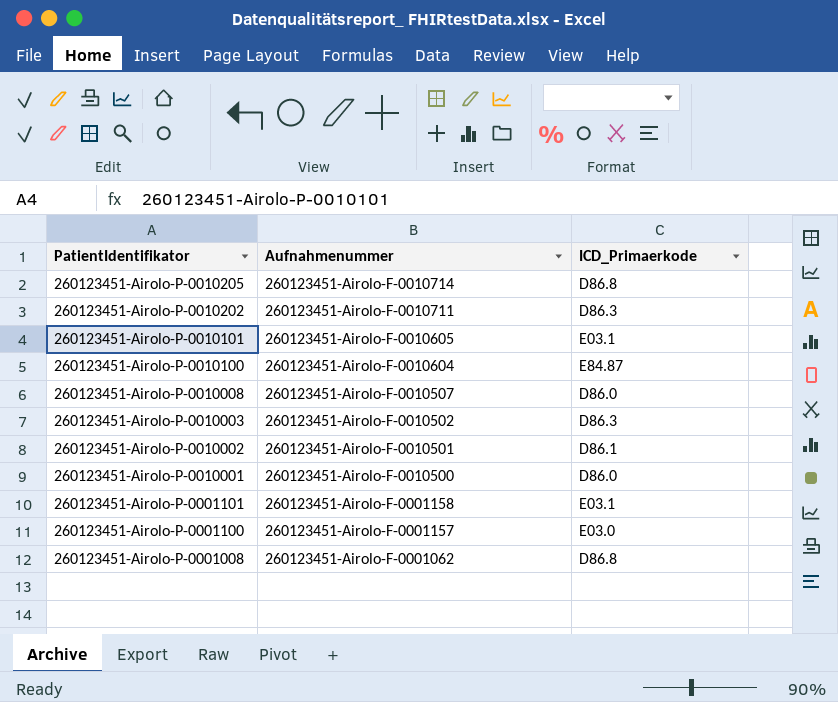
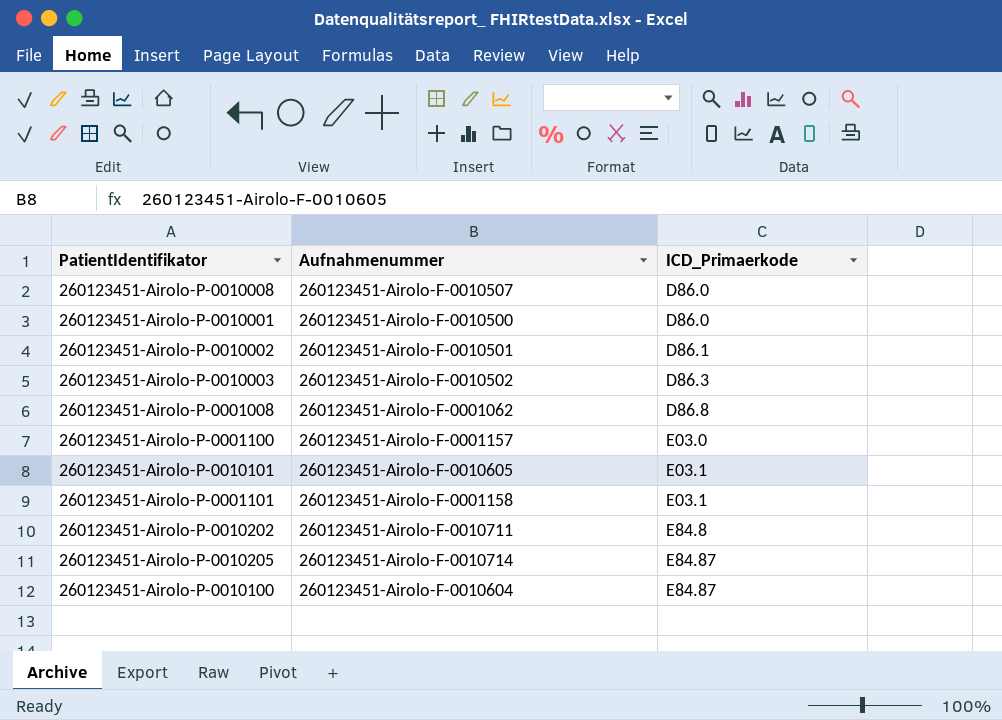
row order: PatientIdentifikator descending -> ICD_Primaerkode ascending
260123451-Airolo-P-0010202 | ICD_Primaerkode: D86.3 -> E84.8
260123451-Airolo-P-0010205 | ICD_Primaerkode: D86.8 -> E84.87

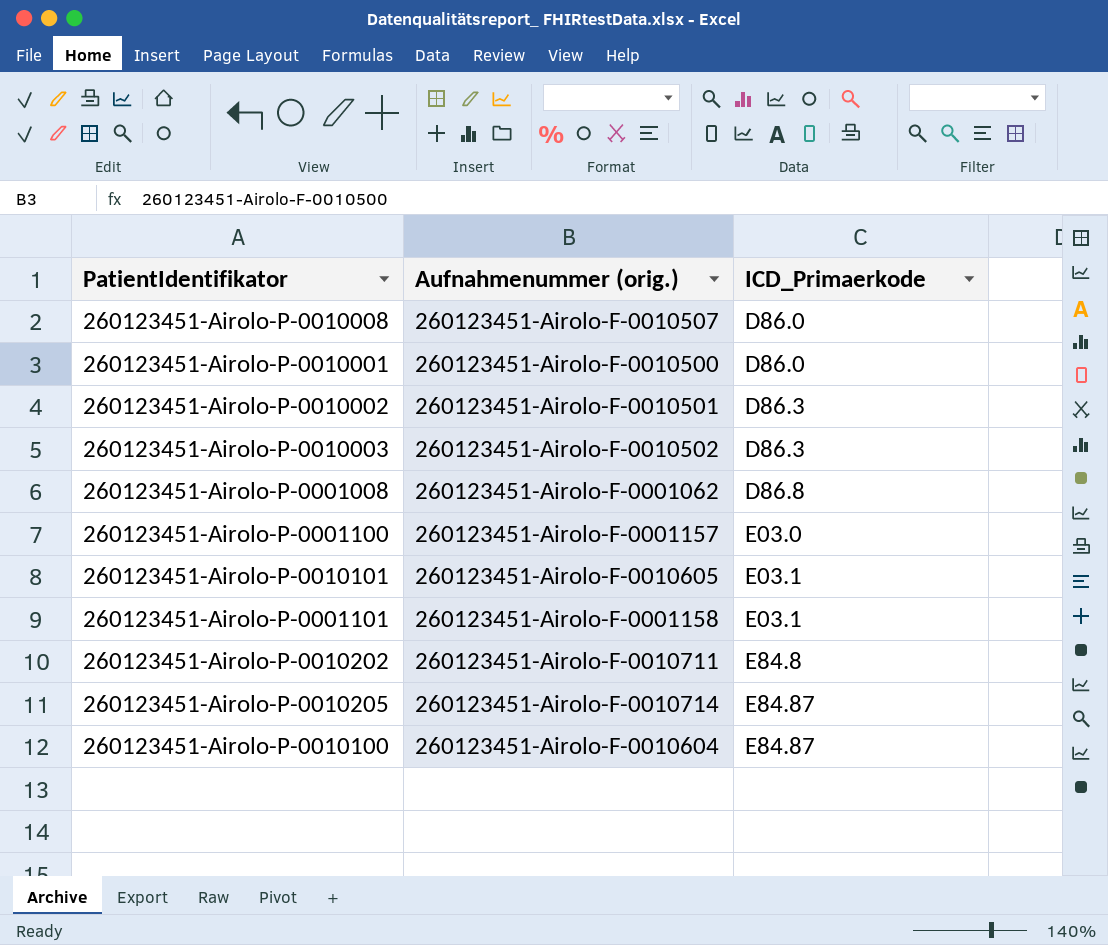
column name: Aufnahmenummer -> Aufnahmenummer (orig.)
260123451-Airolo-P-0010002 | ICD_Primaerkode: D86.1 -> D86.3

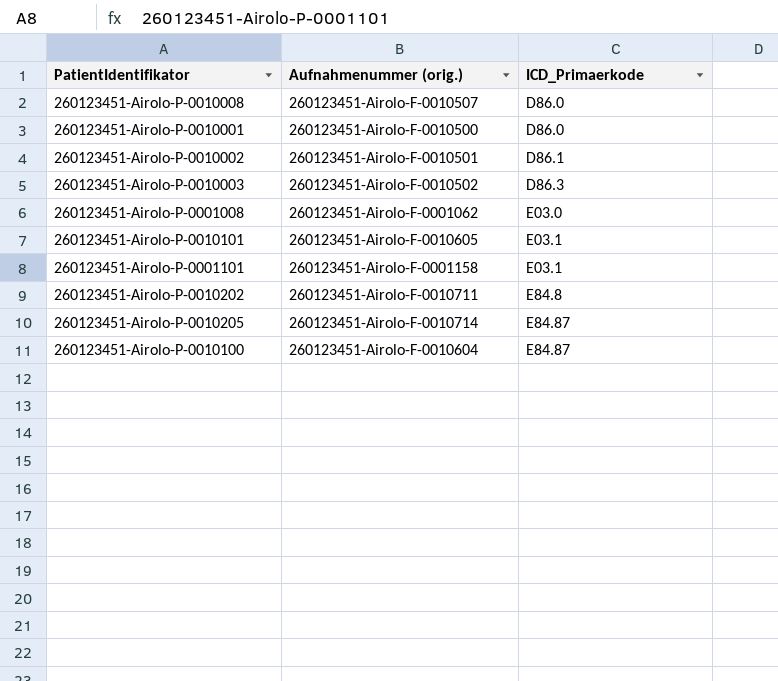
row 260123451-Airolo-P-0001100: 260123451-Airolo-F-0001157 | E03.0 -> none
260123451-Airolo-P-0010002 | ICD_Primaerkode: D86.3 -> D86.1
260123451-Airolo-P-0001008 | ICD_Primaerkode: D86.8 -> E03.0

